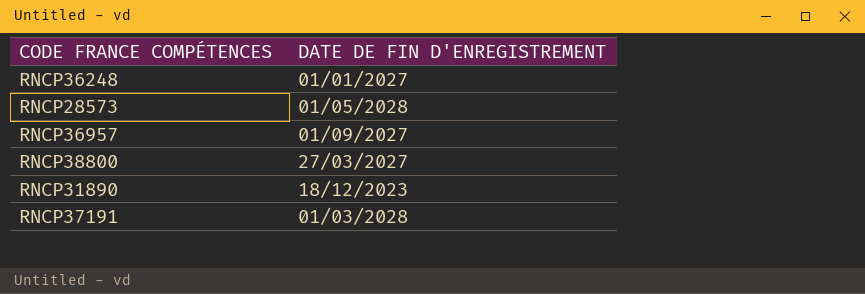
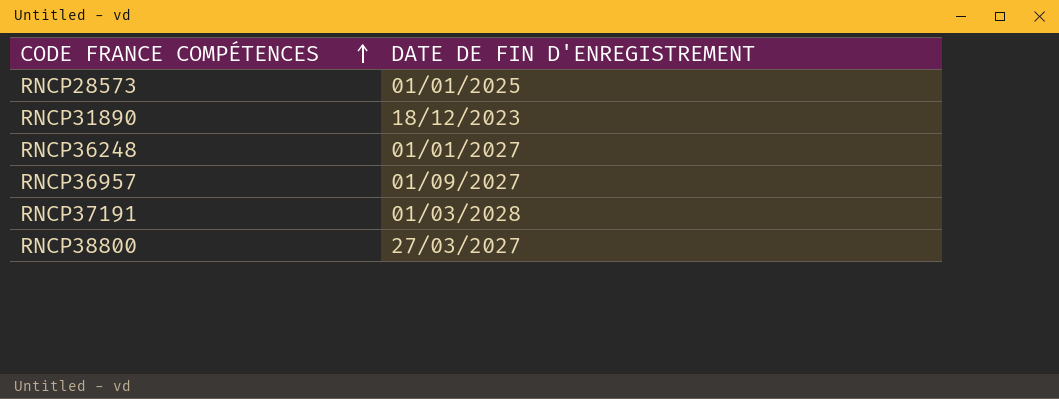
row order: none -> CODE FRANCE COMPÉTENCES ascending
RNCP28573 | DATE DE FIN D'ENREGISTREMENT: 01/05/2028 -> 01/01/2025

